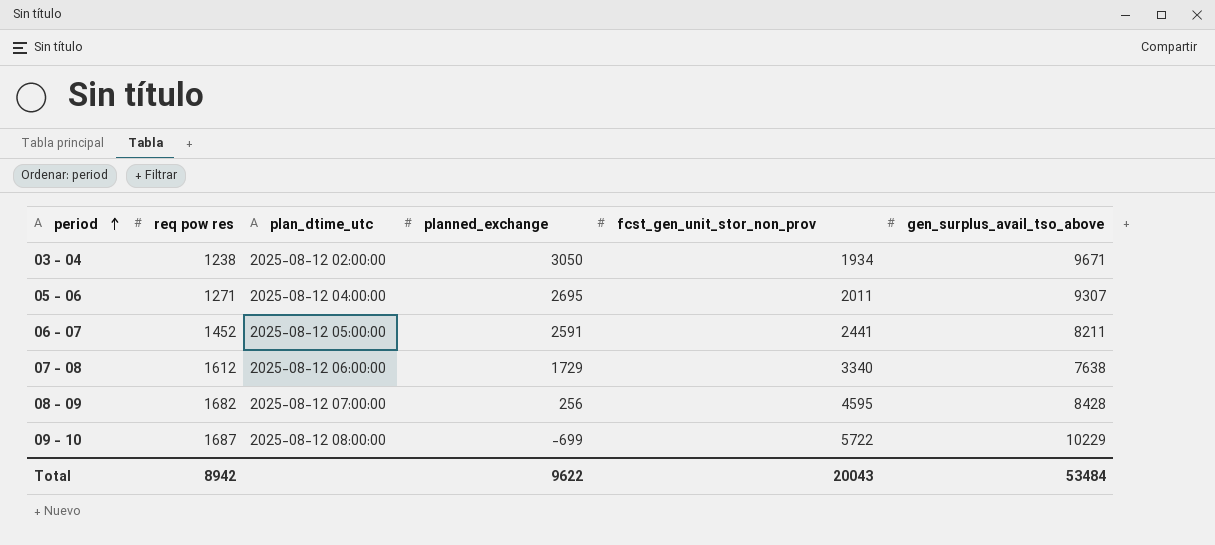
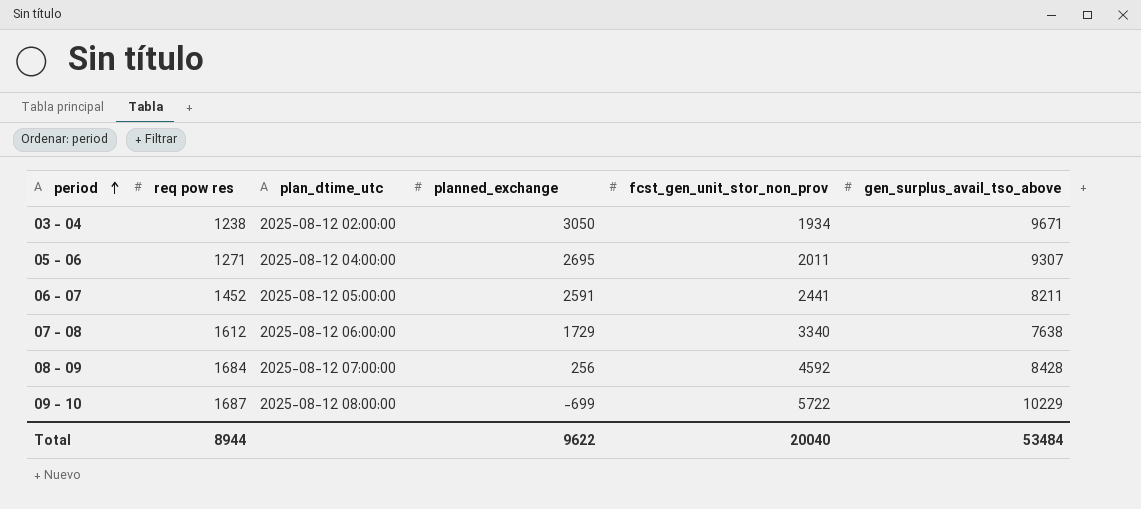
08 - 09 | req pow res: 1682 -> 1684
08 - 09 | fcst_gen_unit_stor_non_prov: 4595 -> 4592
Total | req pow res: 8942 -> 8944
Total | fcst_gen_unit_stor_non_prov: 20043 -> 20040

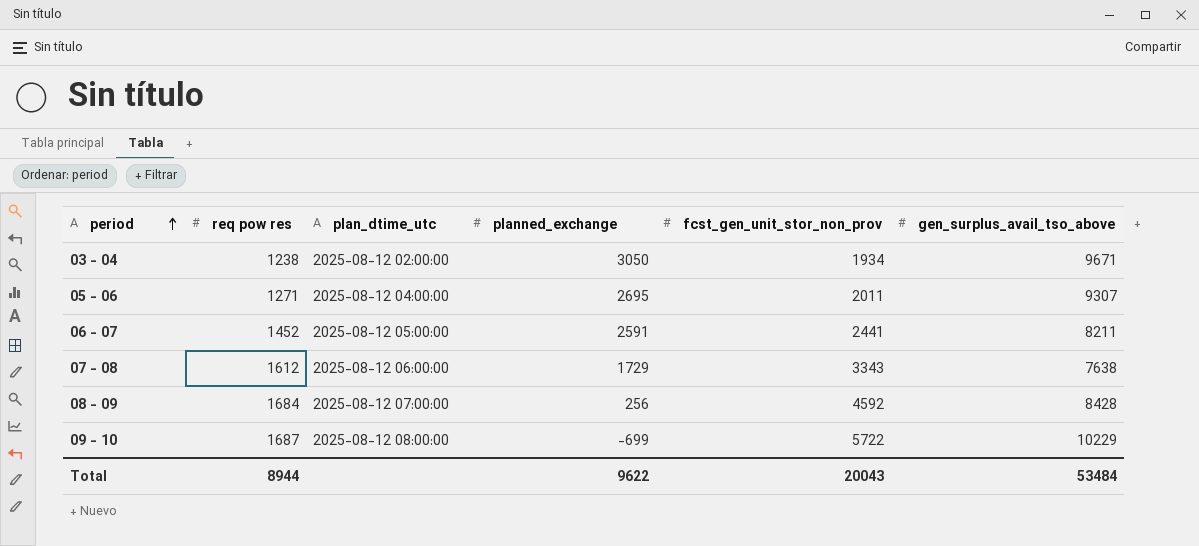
07 - 08 | fcst_gen_unit_stor_non_prov: 3340 -> 3343
Total | fcst_gen_unit_stor_non_prov: 20040 -> 20043

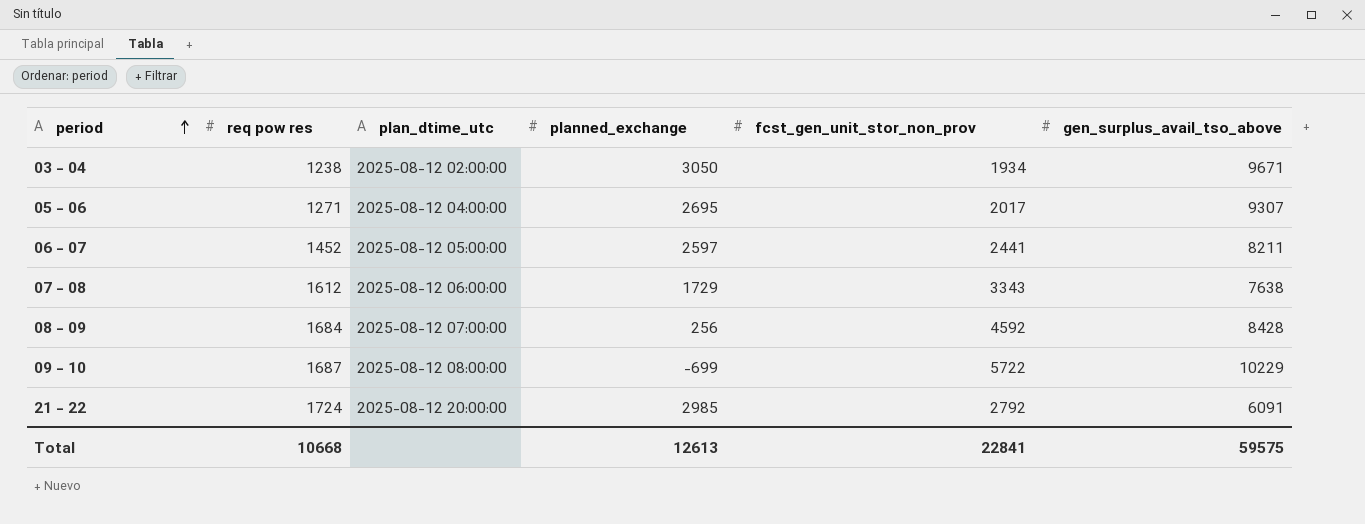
05 - 06 | fcst_gen_unit_stor_non_prov: 2011 -> 2017
06 - 07 | planned_exchange: 2591 -> 2597
row 21 - 22: none -> 1724 | 2025-08-12 20:00:00 | 2985 | 2792 | 6091
Total | req pow res: 8944 -> 10668
Total | planned_exchange: 9622 -> 12613
Total | fcst_gen_unit_stor_non_prov: 20043 -> 22841
Total | gen_surplus_avail_tso_above: 53484 -> 59575

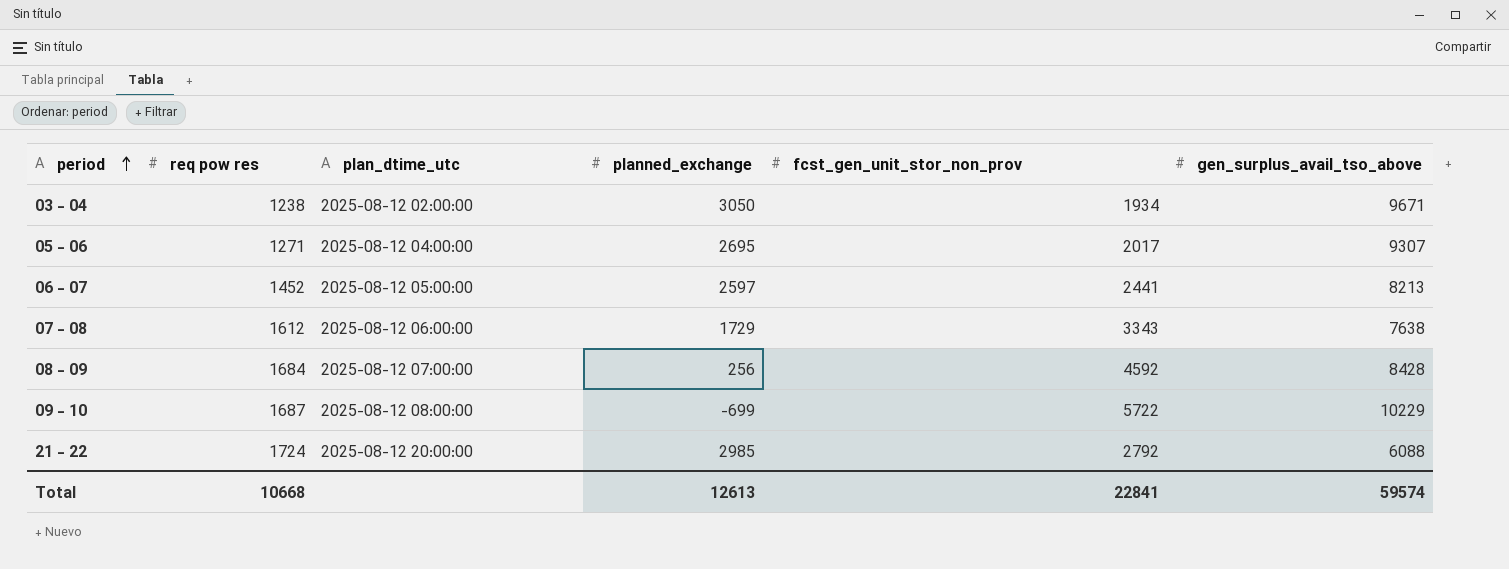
06 - 07 | gen_surplus_avail_tso_above: 8211 -> 8213
21 - 22 | gen_surplus_avail_tso_above: 6091 -> 6088
Total | gen_surplus_avail_tso_above: 59575 -> 59574

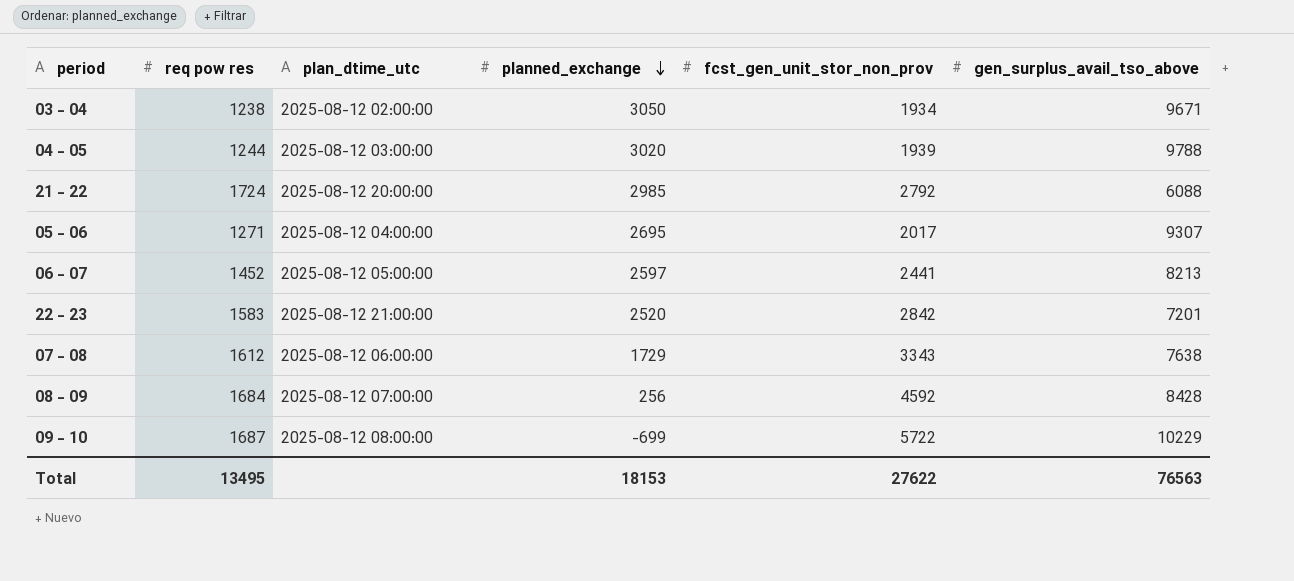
row order: period ascending -> planned_exchange descending
row 04 - 05: none -> 1244 | 2025-08-12 03:00:00 | 3020 | 1939 | 9788
row 22 - 23: none -> 1583 | 2025-08-12 21:00:00 | 2520 | 2842 | 7201
Total | req pow res: 10668 -> 13495
Total | planned_exchange: 12613 -> 18153
Total | fcst_gen_unit_stor_non_prov: 22841 -> 27622
Total | gen_surplus_avail_tso_above: 59574 -> 76563

